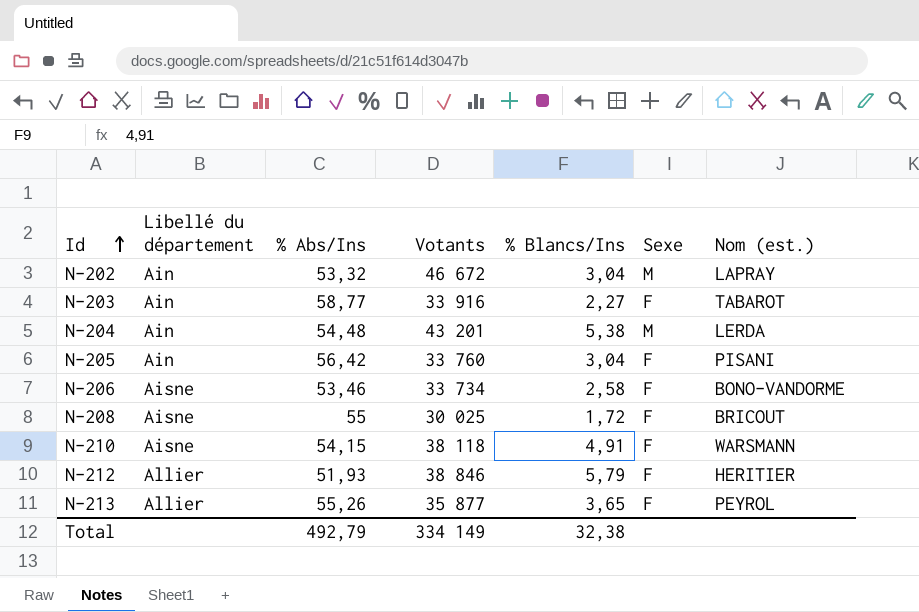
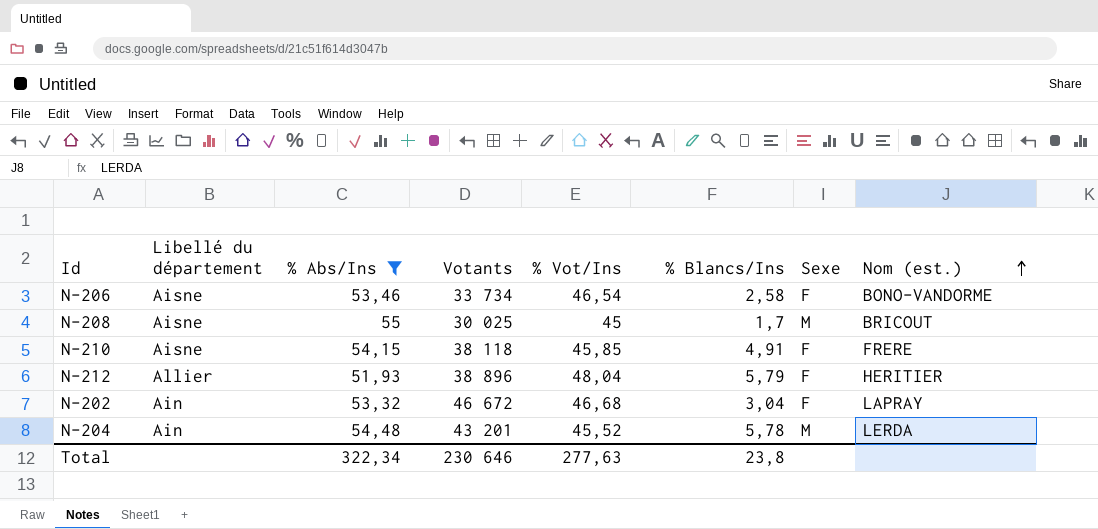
filter: none -> % Abs/Ins <= 55
row order: Id ascending -> Nom (est.) ascending
column % Vot/Ins | position: none -> 5
N-208 | % Blancs/Ins: 1,72 -> 1,7
N-208 | Sexe: F -> M
N-210 | Nom (est.): WARSMANN -> FRERE
N-212 | Votants: 38 846 -> 38 896
N-202 | Sexe: M -> F
N-204 | % Blancs/Ins: 5,38 -> 5,78
Total | % Abs/Ins: 492,79 -> 322,34
Total | Votants: 334 149 -> 230 646
Total | % Blancs/Ins: 32,38 -> 23,8

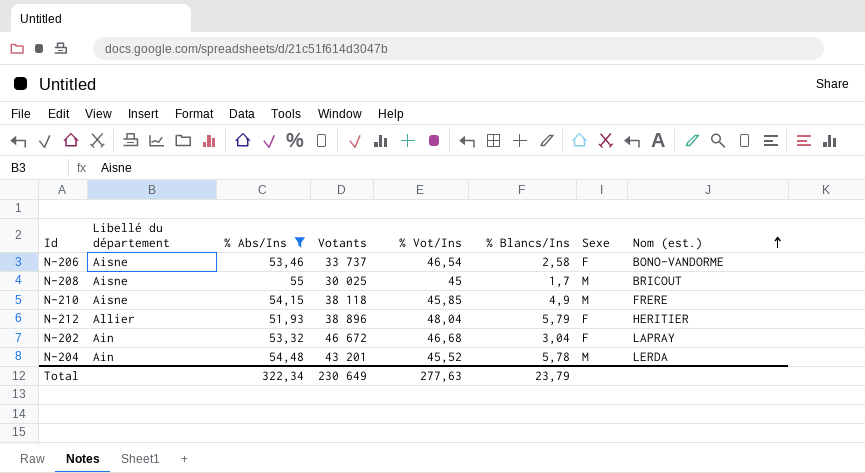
N-206 | Votants: 33 734 -> 33 737
N-210 | % Blancs/Ins: 4,91 -> 4,9
N-210 | Sexe: F -> M
Total | Votants: 230 646 -> 230 649
Total | % Blancs/Ins: 23,8 -> 23,79

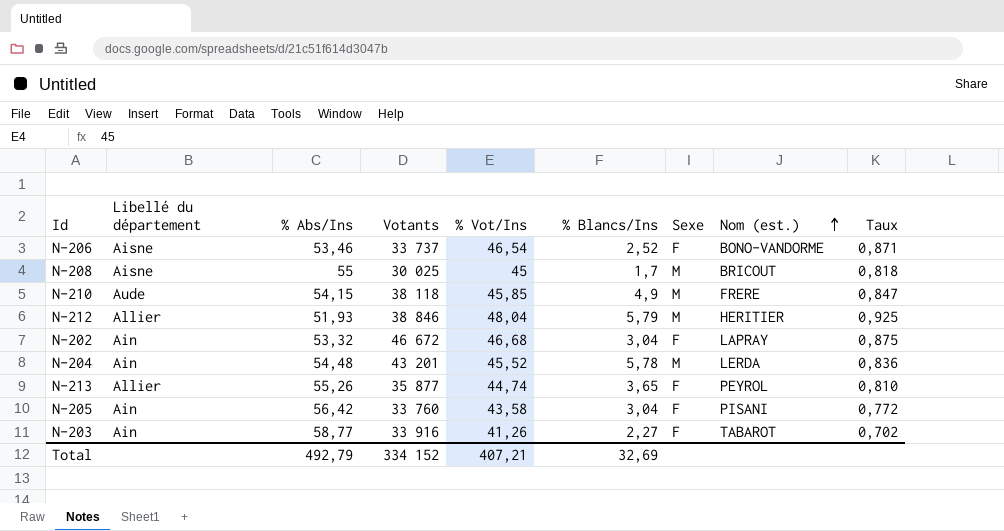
filter: % Abs/Ins <= 55 -> none
column Taux | formula: none -> [% Vot/Ins] / [% Abs/Ins]
N-206 | % Blancs/Ins: 2,58 -> 2,52
N-210 | Libellé du département: Aisne -> Aude
N-212 | Votants: 38 896 -> 38 846
N-212 | Sexe: F -> M
Total | % Abs/Ins: 322,34 -> 492,79
Total | Votants: 230 649 -> 334 152
Total | % Vot/Ins: 277,63 -> 407,21
Total | % Blancs/Ins: 23,79 -> 32,69

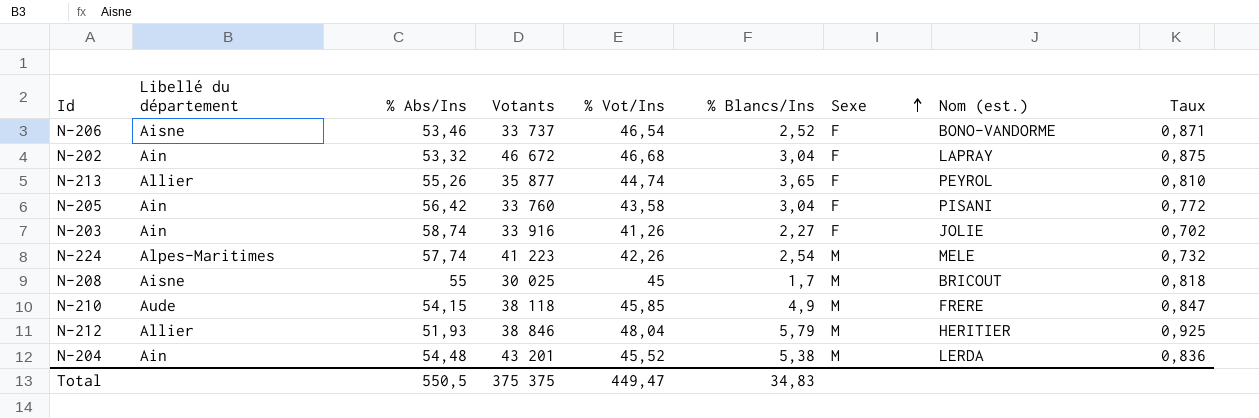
row order: Nom (est.) ascending -> Sexe ascending
N-203 | % Abs/Ins: 58,77 -> 58,74
N-203 | Nom (est.): TABAROT -> JOLIE
row N-224: none -> Alpes-Maritimes | 57,74 | 41 223 | 42,26 | 2,54 | M | MELE | 0,732
N-204 | % Blancs/Ins: 5,78 -> 5,38
Total | % Abs/Ins: 492,79 -> 550,5
Total | Votants: 334 152 -> 375 375
Total | % Vot/Ins: 407,21 -> 449,47
Total | % Blancs/Ins: 32,69 -> 34,83

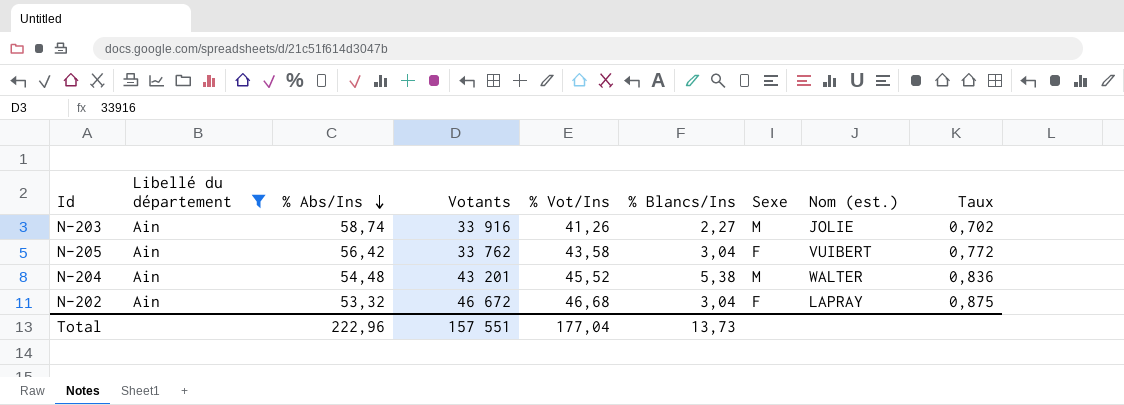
filter: none -> Libellé du département = Ain
row order: Sexe ascending -> % Abs/Ins descending
N-203 | Sexe: F -> M
N-205 | Votants: 33 760 -> 33 762
N-205 | Nom (est.): PISANI -> VUIBERT
N-204 | Nom (est.): LERDA -> WALTER
Total | % Abs/Ins: 550,5 -> 222,96
Total | Votants: 375 375 -> 157 551
Total | % Vot/Ins: 449,47 -> 177,04
Total | % Blancs/Ins: 34,83 -> 13,73

